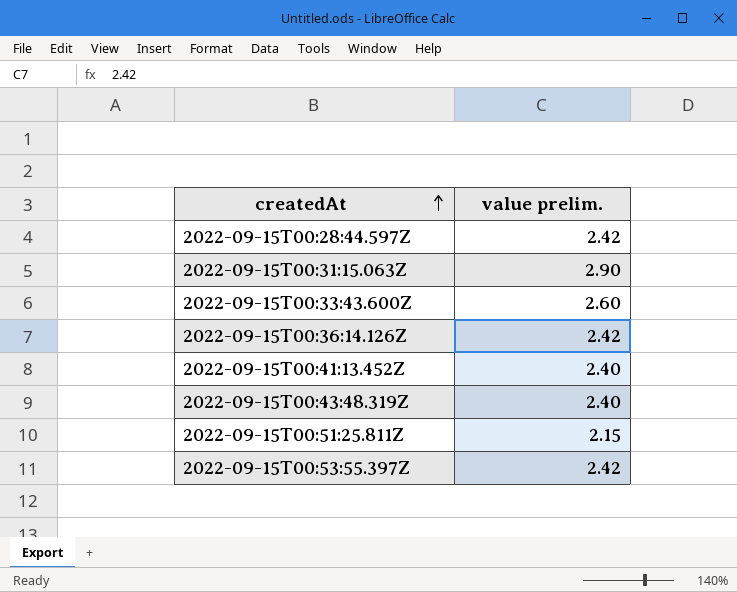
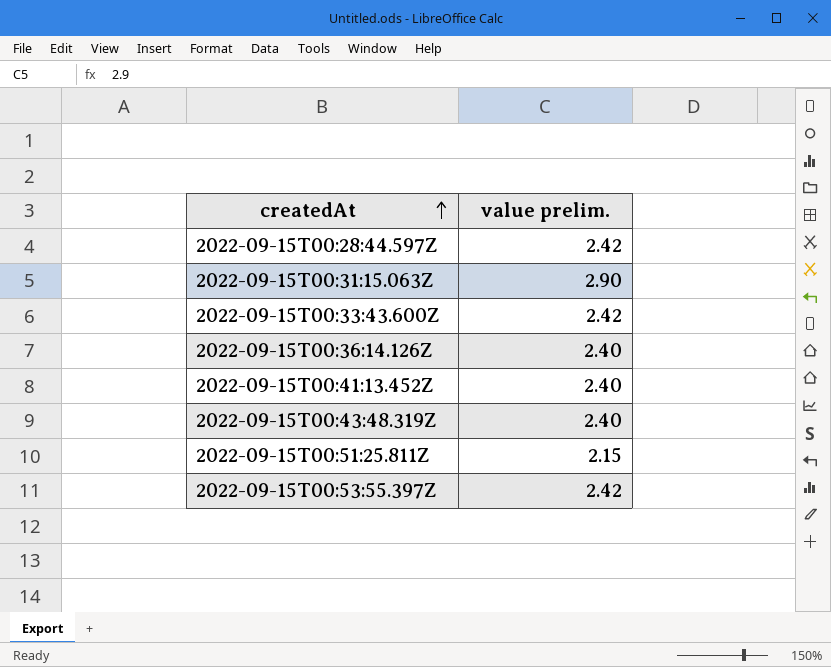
2022-09-15T00:33:43.600Z | value prelim.: 2.60 -> 2.42
2022-09-15T00:36:14.126Z | value prelim.: 2.42 -> 2.40

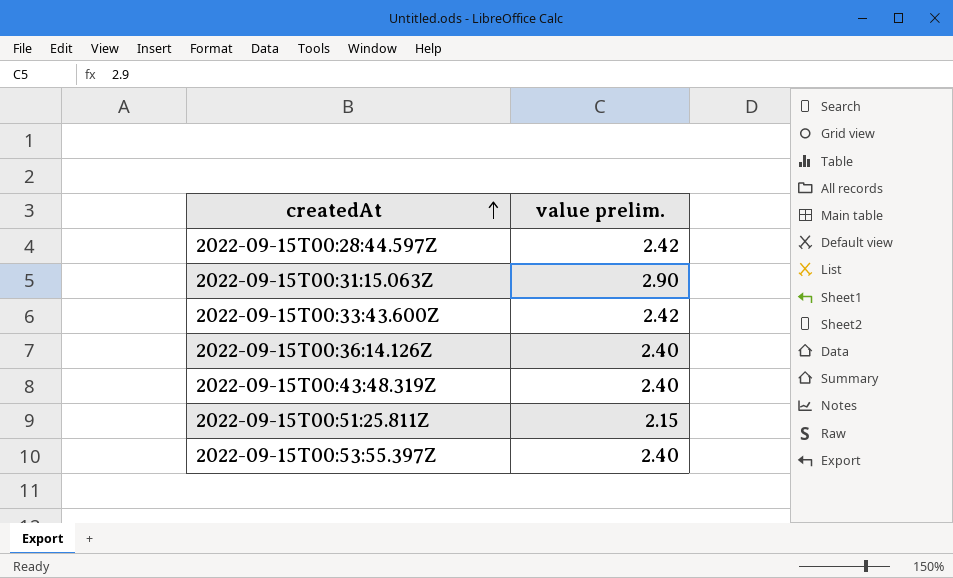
row 2022-09-15T00:41:13.452Z: 2.40 -> none
2022-09-15T00:53:55.397Z | value prelim.: 2.42 -> 2.40

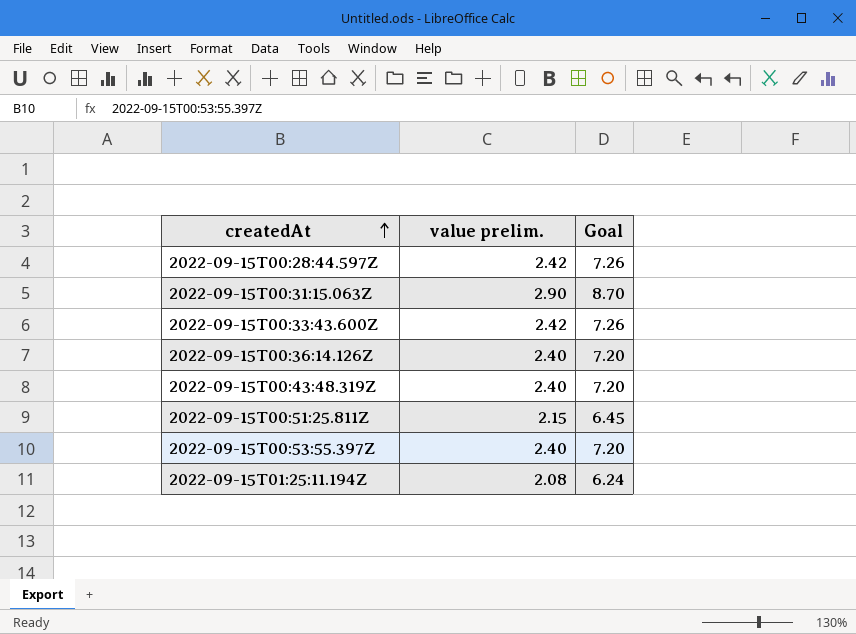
column Goal | formula: none -> [value prelim.] * 3
row 2022-09-15T01:25:11.194Z: none -> 2.08 | 6.24

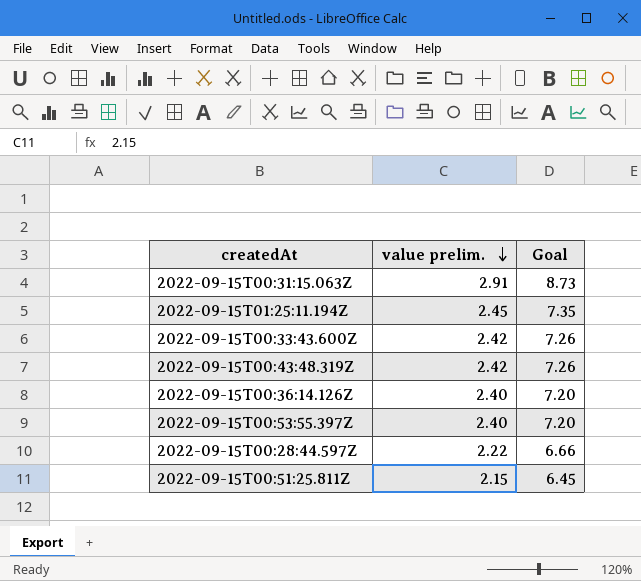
row order: createdAt ascending -> value prelim. descending
2022-09-15T00:31:15.063Z | value prelim.: 2.90 -> 2.91
2022-09-15T00:31:15.063Z | Goal: 8.70 -> 8.73
2022-09-15T01:25:11.194Z | value prelim.: 2.08 -> 2.45
2022-09-15T01:25:11.194Z | Goal: 6.24 -> 7.35
2022-09-15T00:43:48.319Z | value prelim.: 2.40 -> 2.42
2022-09-15T00:43:48.319Z | Goal: 7.20 -> 7.26
2022-09-15T00:28:44.597Z | value prelim.: 2.42 -> 2.22
2022-09-15T00:28:44.597Z | Goal: 7.26 -> 6.66

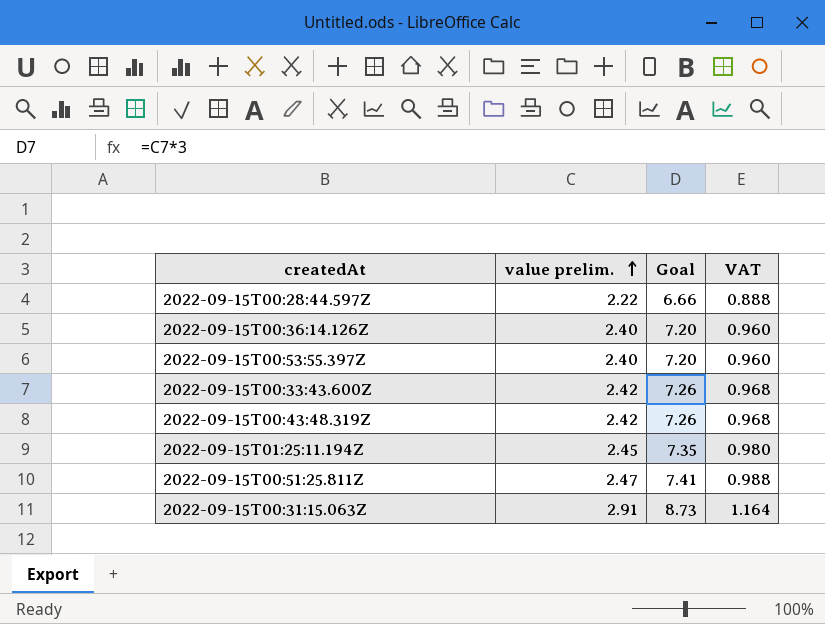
row order: value prelim. descending -> value prelim. ascending
column VAT | formula: none -> [value prelim.] * 0.4
2022-09-15T00:51:25.811Z | value prelim.: 2.15 -> 2.47
2022-09-15T00:51:25.811Z | Goal: 6.45 -> 7.41

